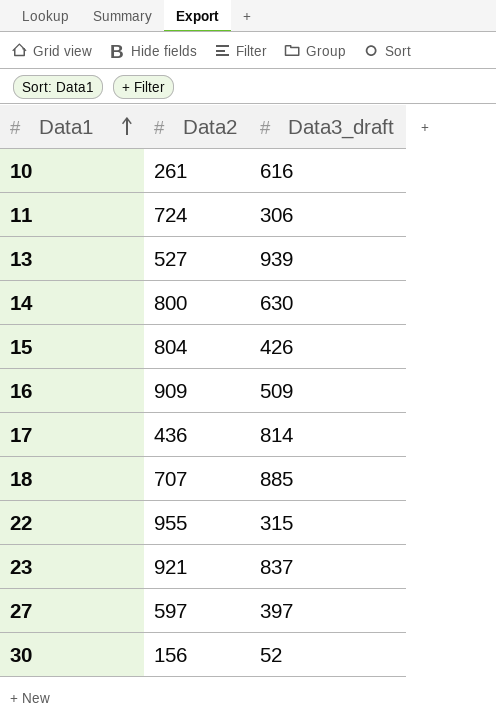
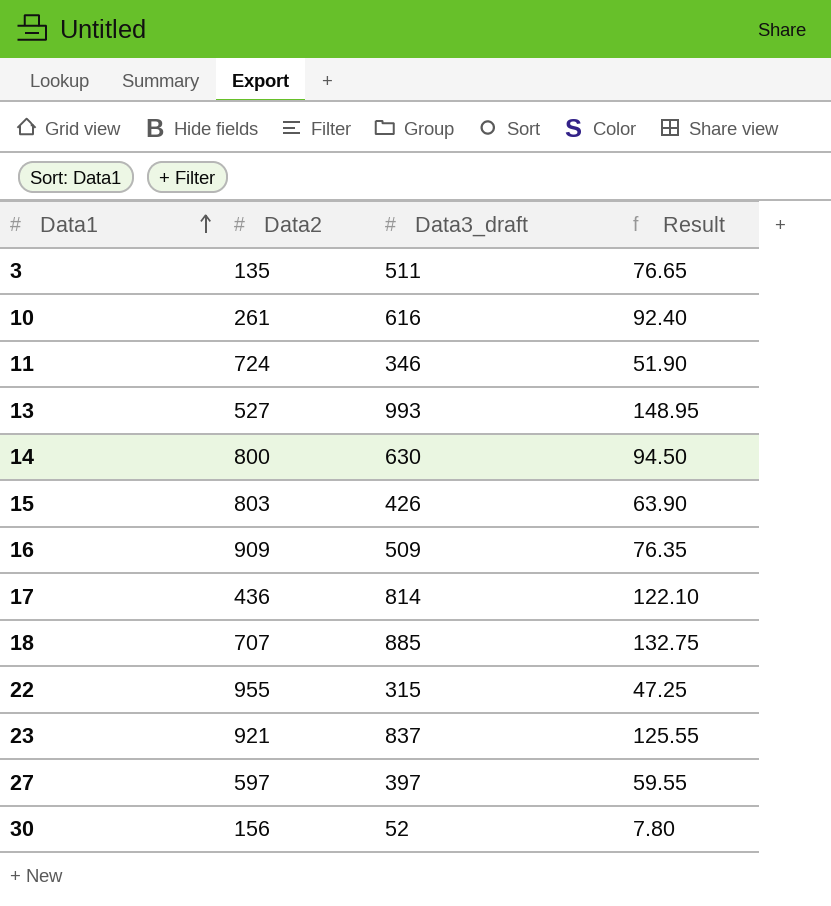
column Result | formula: none -> [Data3_draft] * 0.15
row 3: none -> 135 | 511 | 76.65
11 | Data3_draft: 306 -> 346
13 | Data3_draft: 939 -> 993
15 | Data2: 804 -> 803

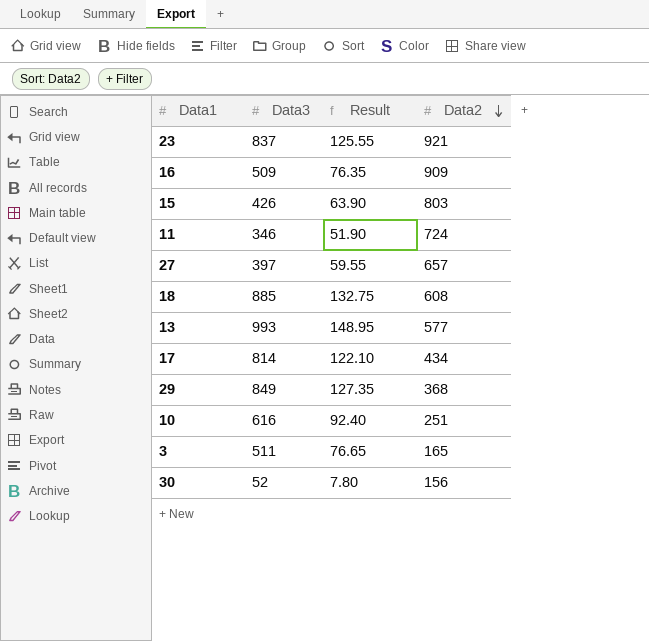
row order: Data1 ascending -> Data2 descending
column name: Data3_draft -> Data3
column Data2 | position: 2 -> 4
row 14: 800 | 630 | 94.50 -> none
row 22: 955 | 315 | 47.25 -> none
27 | Data2: 597 -> 657
18 | Data2: 707 -> 608
13 | Data2: 527 -> 577
17 | Data2: 436 -> 434
row 29: none -> 849 | 127.35 | 368
10 | Data2: 261 -> 251
3 | Data2: 135 -> 165

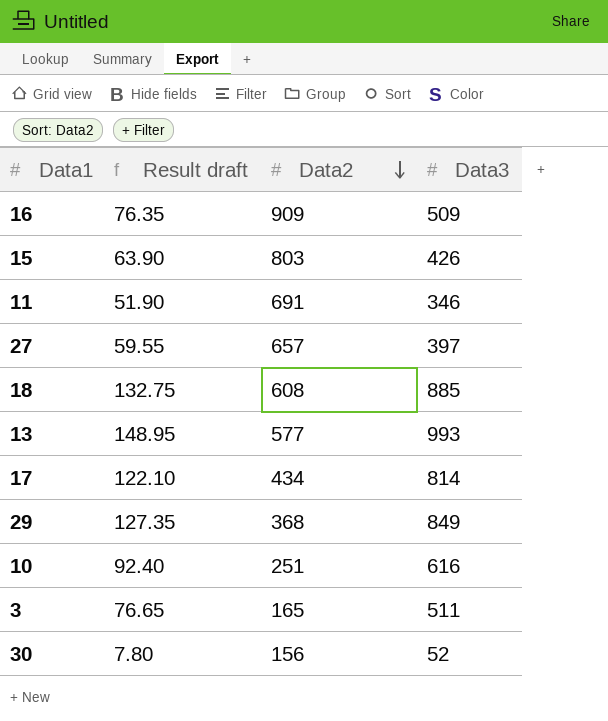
column name: Result -> Result draft
column Data3 | position: 2 -> 4
row 23: 837 | 125.55 | 921 -> none
11 | Data2: 724 -> 691

